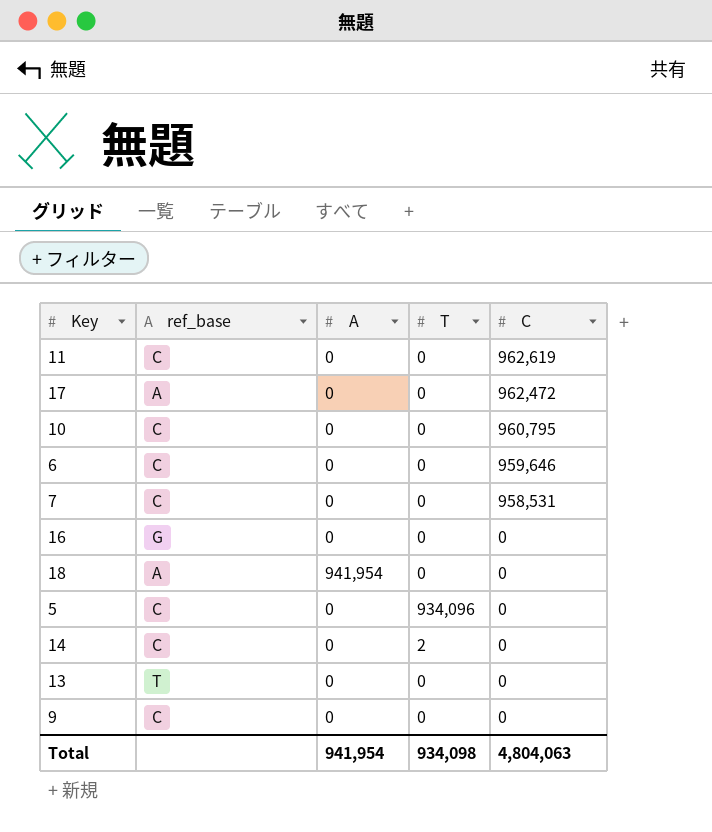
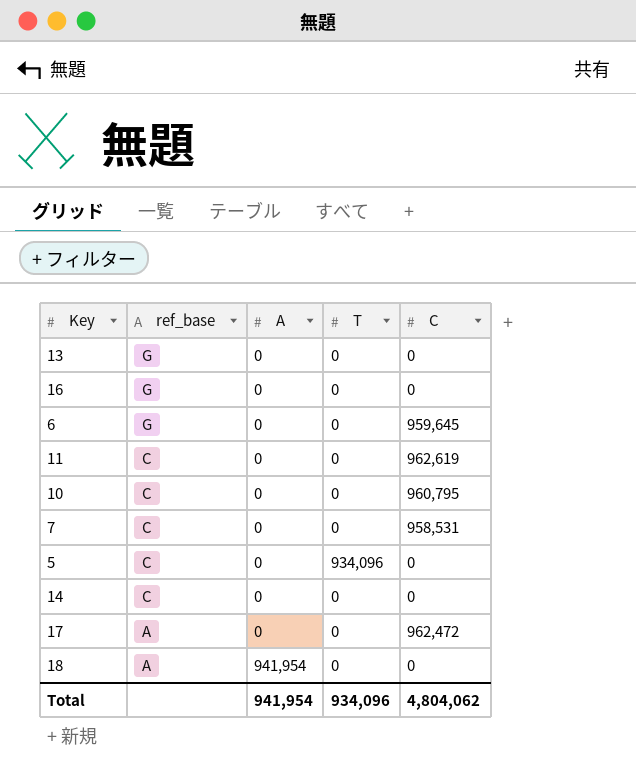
row order: C descending -> ref_base descending
row 9: C | 0 | 0 | 0 -> none
13 | ref_base: T -> G
6 | ref_base: C -> G
6 | C: 959,646 -> 959,645
14 | T: 2 -> 0
Total | T: 934,098 -> 934,096
Total | C: 4,804,063 -> 4,804,062

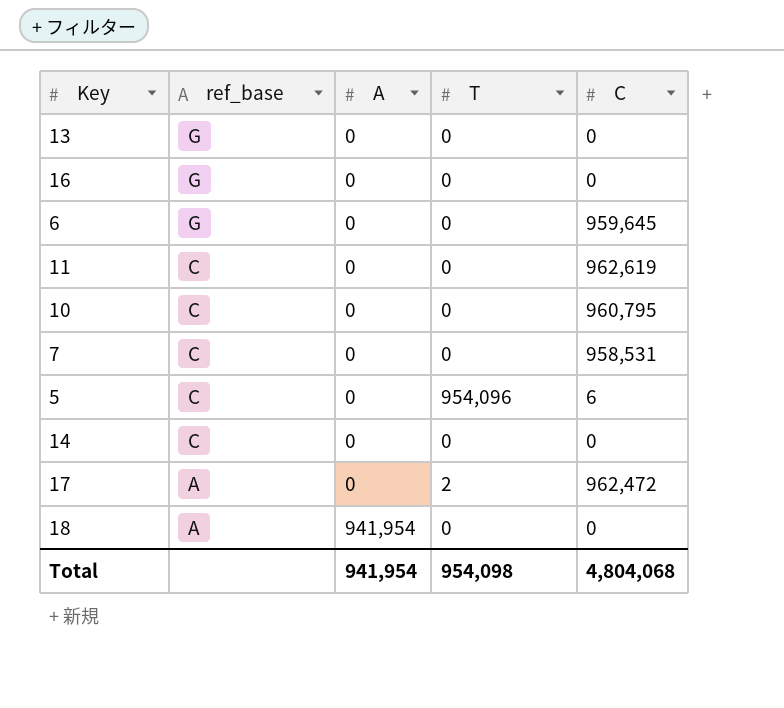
5 | T: 934,096 -> 954,096
5 | C: 0 -> 6
17 | T: 0 -> 2
Total | T: 934,096 -> 954,098
Total | C: 4,804,062 -> 4,804,068

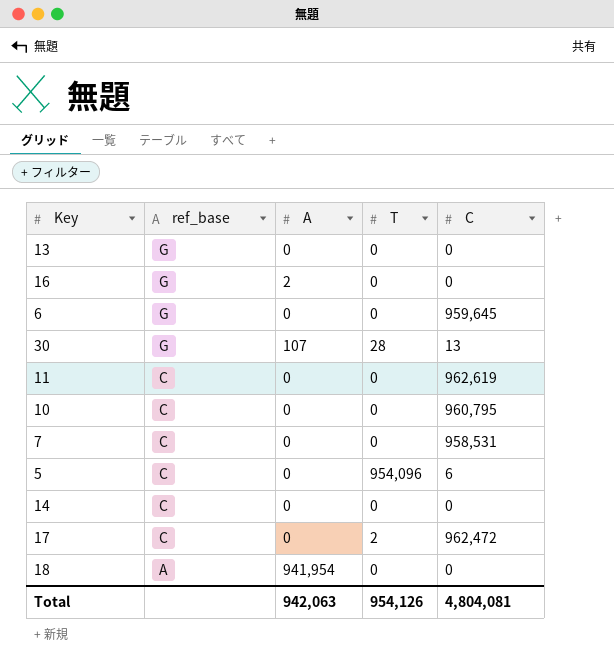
16 | A: 0 -> 2
row 30: none -> G | 107 | 28 | 13
17 | ref_base: A -> C
Total | A: 941,954 -> 942,063
Total | T: 954,098 -> 954,126
Total | C: 4,804,068 -> 4,804,081

